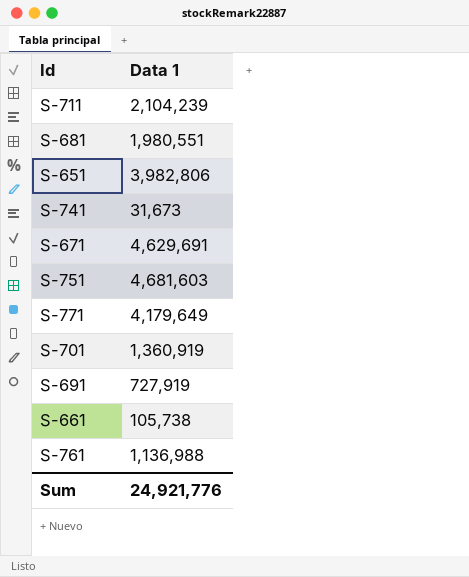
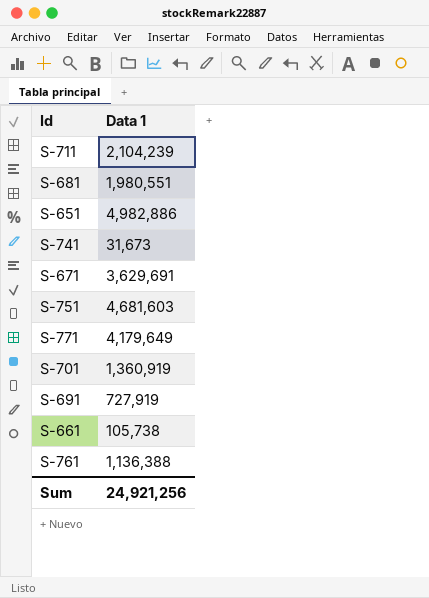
S-651 | Data 1: 3,982,806 -> 4,982,886
S-671 | Data 1: 4,629,691 -> 3,629,691
S-761 | Data 1: 1,136,988 -> 1,136,388
Sum | Data 1: 24,921,776 -> 24,921,256

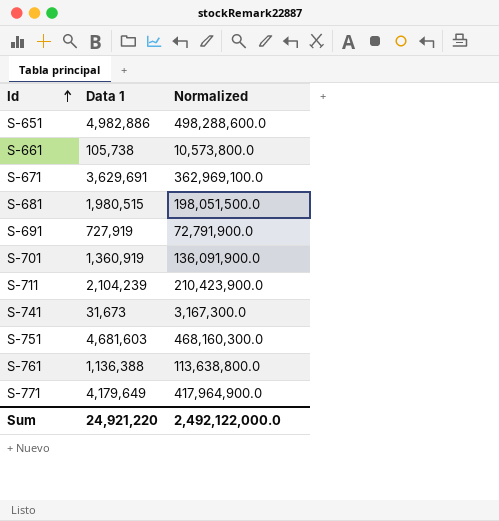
row order: none -> Id ascending
column Normalized | formula: none -> [Data 1] * 100
S-681 | Data 1: 1,980,551 -> 1,980,515
Sum | Data 1: 24,921,256 -> 24,921,220

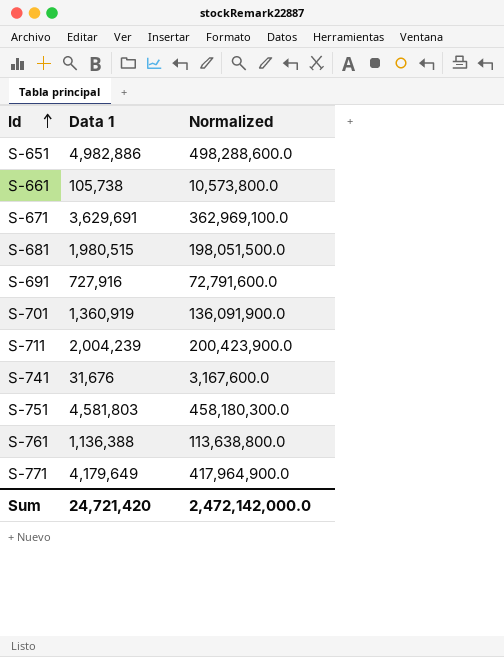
S-691 | Data 1: 727,919 -> 727,916
S-691 | Normalized: 72,791,900.0 -> 72,791,600.0
S-711 | Data 1: 2,104,239 -> 2,004,239
S-711 | Normalized: 210,423,900.0 -> 200,423,900.0
S-741 | Data 1: 31,673 -> 31,676
S-741 | Normalized: 3,167,300.0 -> 3,167,600.0
S-751 | Data 1: 4,681,603 -> 4,581,803
S-751 | Normalized: 468,160,300.0 -> 458,180,300.0
Sum | Data 1: 24,921,220 -> 24,721,420
Sum | Normalized: 2,492,122,000.0 -> 2,472,142,000.0

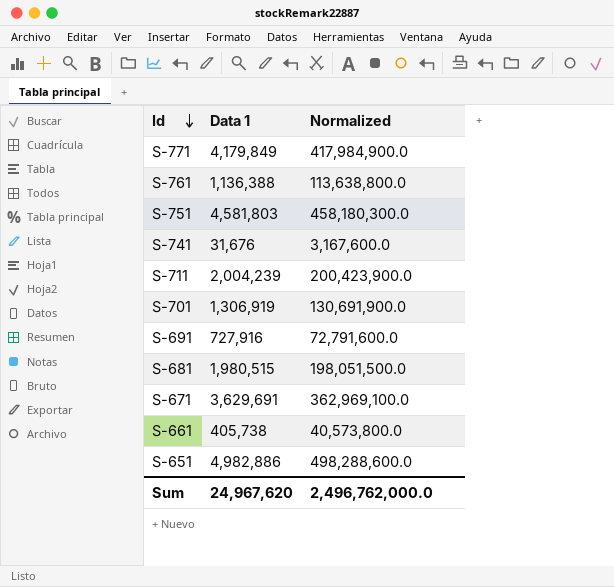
row order: Id ascending -> Id descending
S-771 | Data 1: 4,179,649 -> 4,179,849
S-771 | Normalized: 417,964,900.0 -> 417,984,900.0
S-701 | Data 1: 1,360,919 -> 1,306,919
S-701 | Normalized: 136,091,900.0 -> 130,691,900.0
S-661 | Data 1: 105,738 -> 405,738
S-661 | Normalized: 10,573,800.0 -> 40,573,800.0
Sum | Data 1: 24,721,420 -> 24,967,620
Sum | Normalized: 2,472,142,000.0 -> 2,496,762,000.0

